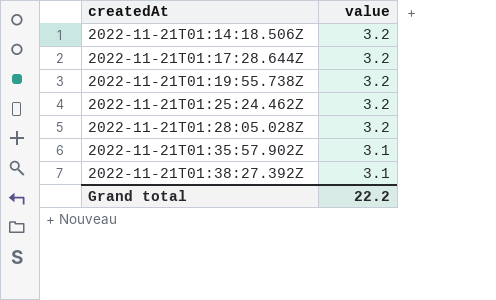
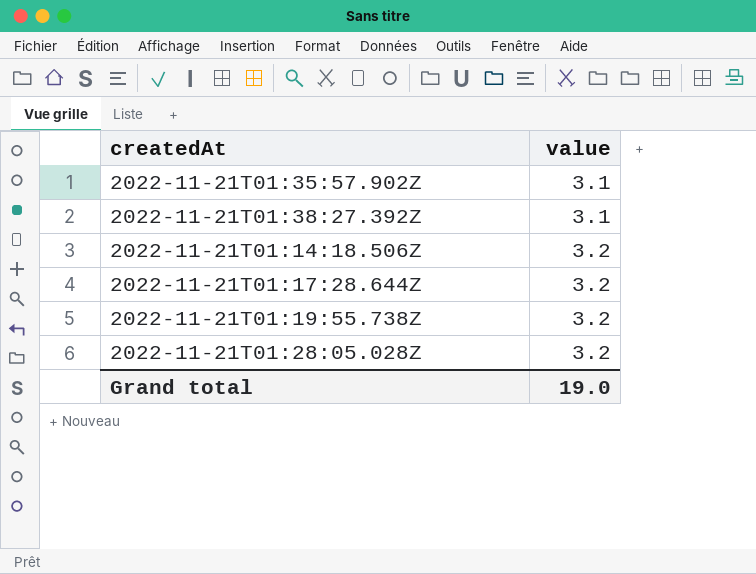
row order: createdAt ascending -> value ascending
row 2022-11-21T01:25:24.462Z: 3.2 -> none
Grand total | value: 22.2 -> 19.0

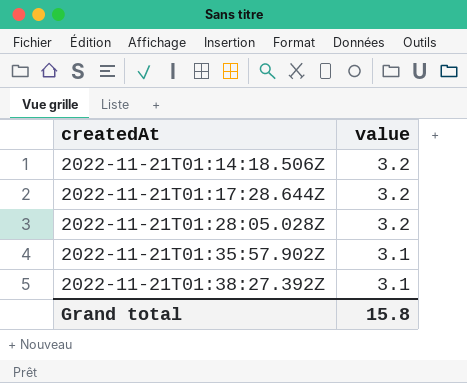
row order: value ascending -> createdAt ascending
row 2022-11-21T01:19:55.738Z: 3.2 -> none
Grand total | value: 19.0 -> 15.8

